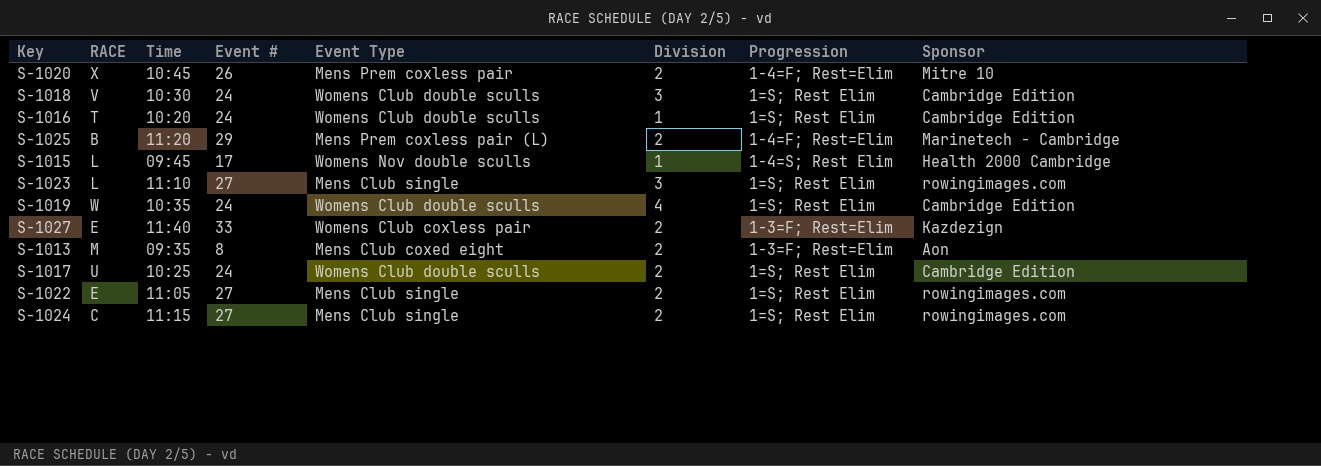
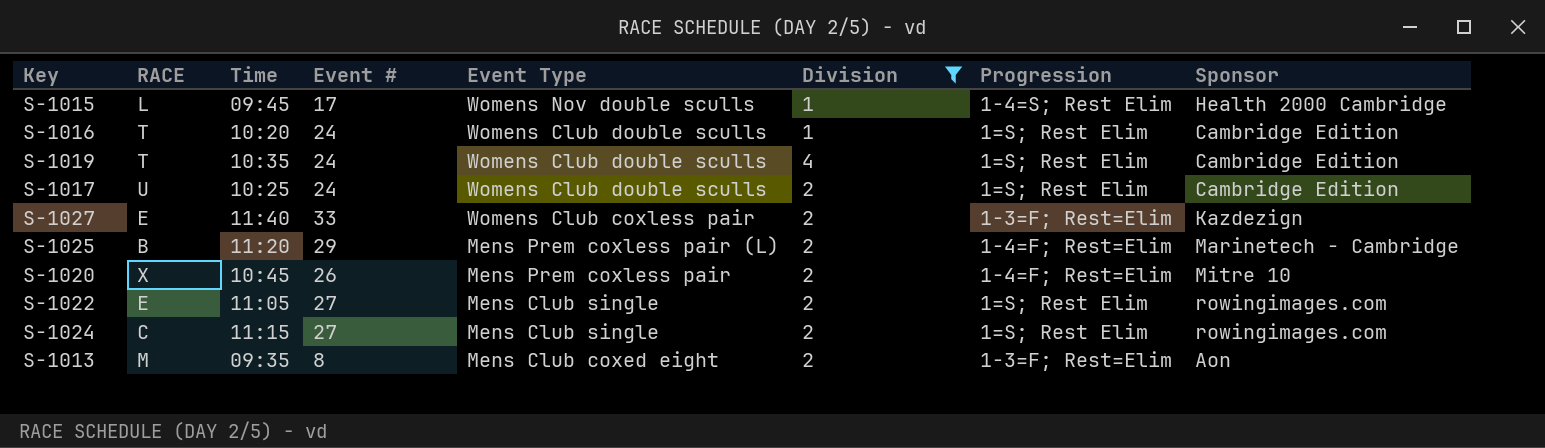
filter: none -> Division != 3
row order: none -> Event Type descending
S-1019 | RACE: W -> T

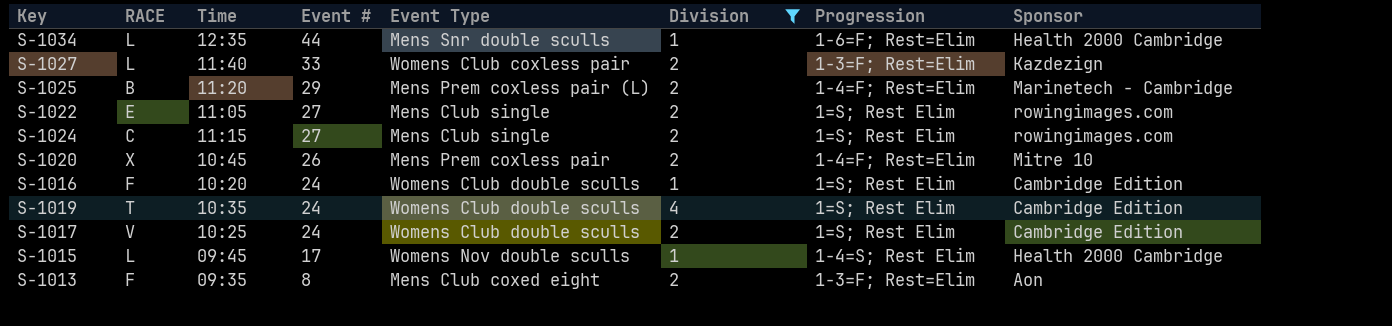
row order: Event Type descending -> Event # descending
row S-1034: none -> L | 12:35 | 44 | Mens Snr double sculls | 1 | 1-6=F; Rest=Elim | Health 2000 Cambridge
S-1027 | RACE: E -> L
S-1016 | RACE: T -> F
S-1017 | RACE: U -> V
S-1013 | RACE: M -> F

